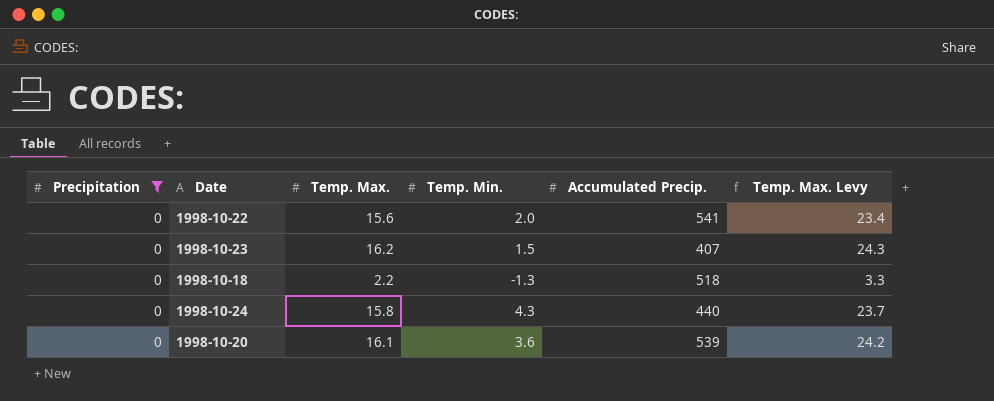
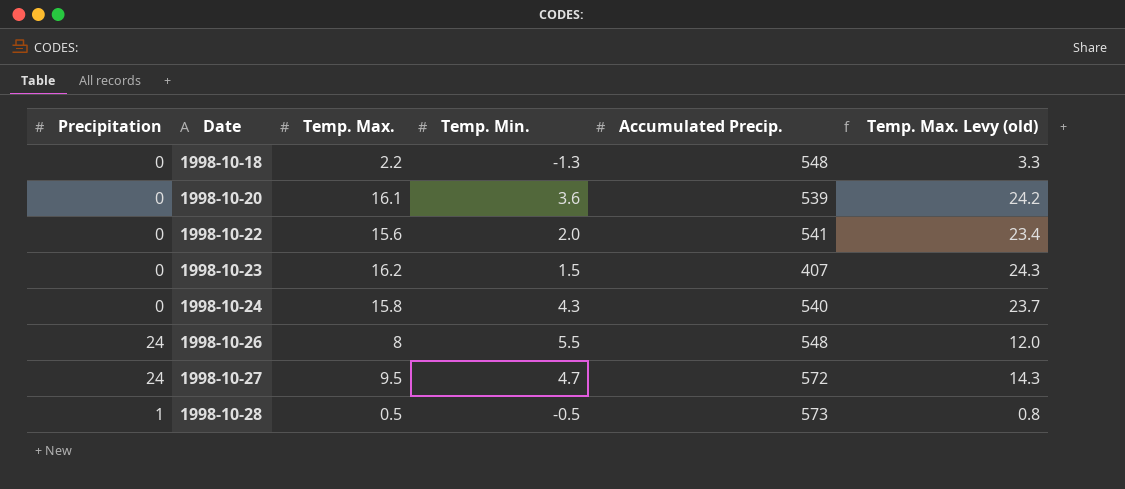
filter: Precipitation = 0 -> none
row order: none -> Date ascending
column name: Temp. Max. Levy -> Temp. Max. Levy (old)
1998-10-18 | Accumulated Precip.: 518 -> 548
1998-10-24 | Accumulated Precip.: 440 -> 540

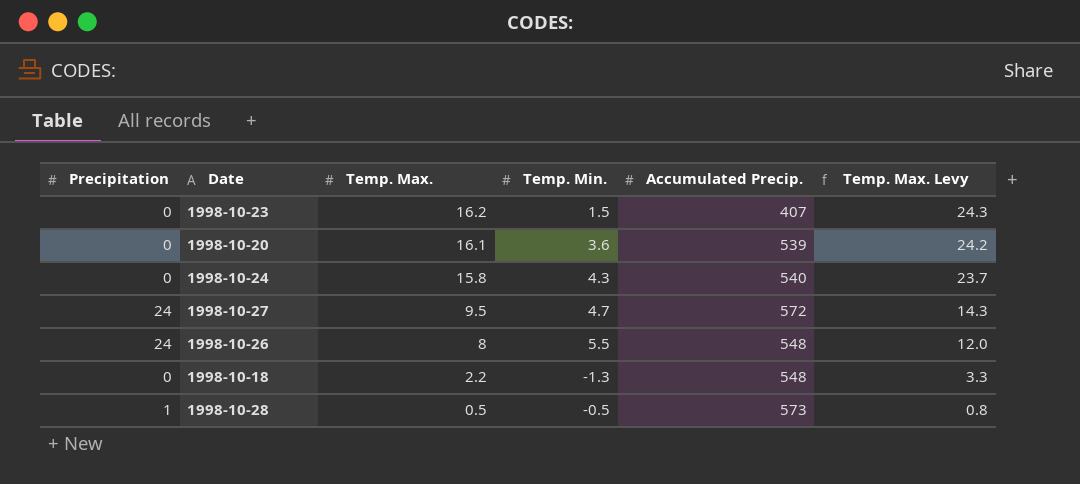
row order: Date ascending -> Temp. Max. descending
column name: Temp. Max. Levy (old) -> Temp. Max. Levy
row 1998-10-22: 0 | 15.6 | 2.0 | 541 | 23.4 -> none

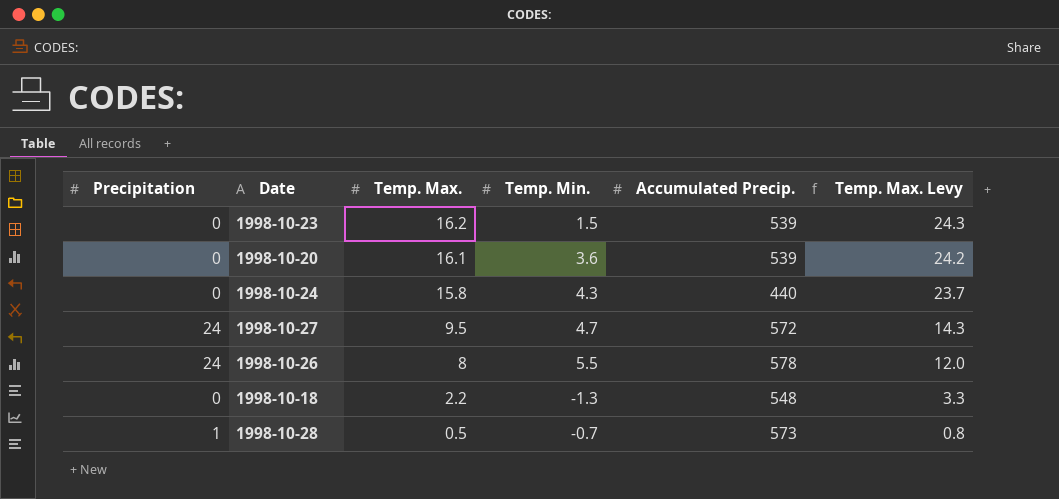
1998-10-23 | Accumulated Precip.: 407 -> 539
1998-10-24 | Accumulated Precip.: 540 -> 440
1998-10-26 | Accumulated Precip.: 548 -> 578
1998-10-28 | Temp. Min.: -0.5 -> -0.7

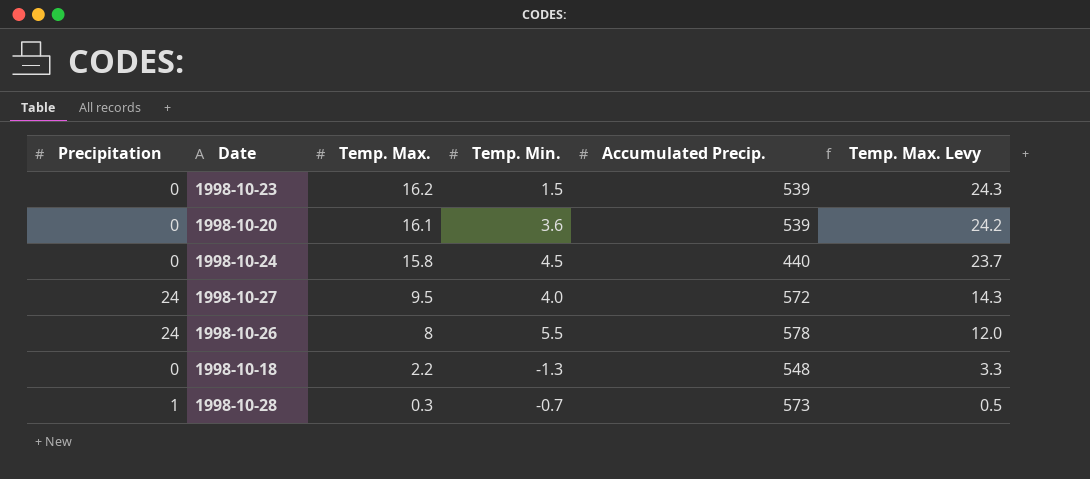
1998-10-24 | Temp. Min.: 4.3 -> 4.5
1998-10-27 | Temp. Min.: 4.7 -> 4.0
1998-10-28 | Temp. Max.: 0.5 -> 0.3
1998-10-28 | Temp. Max. Levy: 0.8 -> 0.5

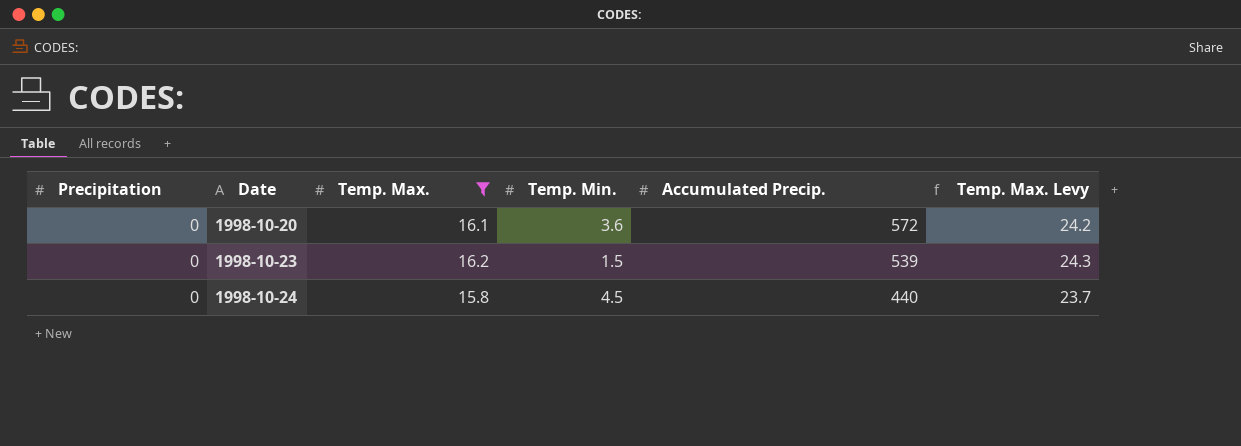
filter: none -> Temp. Max. >= 15.8
row order: Temp. Max. descending -> Date ascending
1998-10-20 | Accumulated Precip.: 539 -> 572

